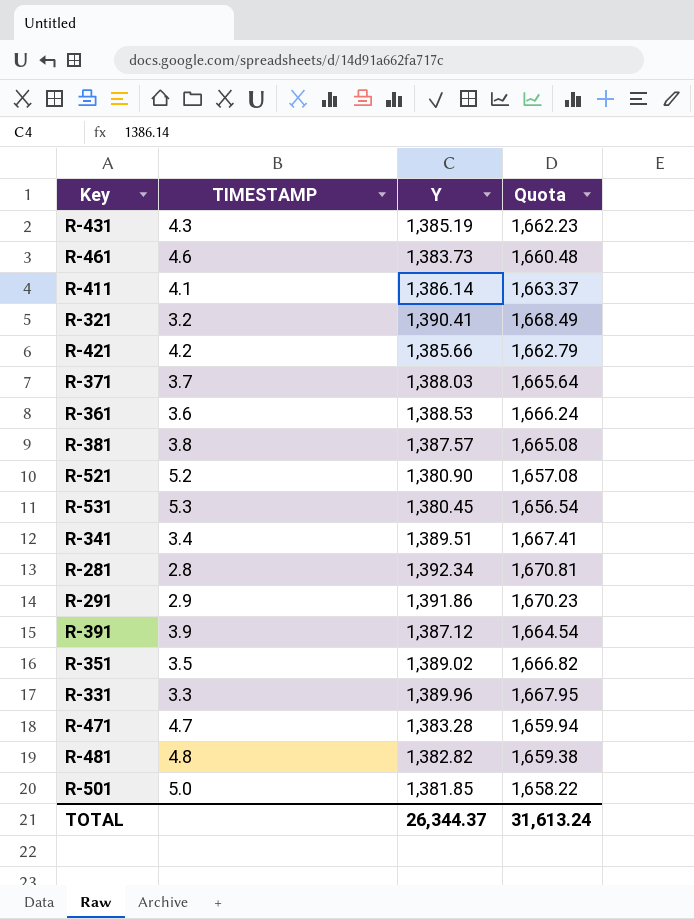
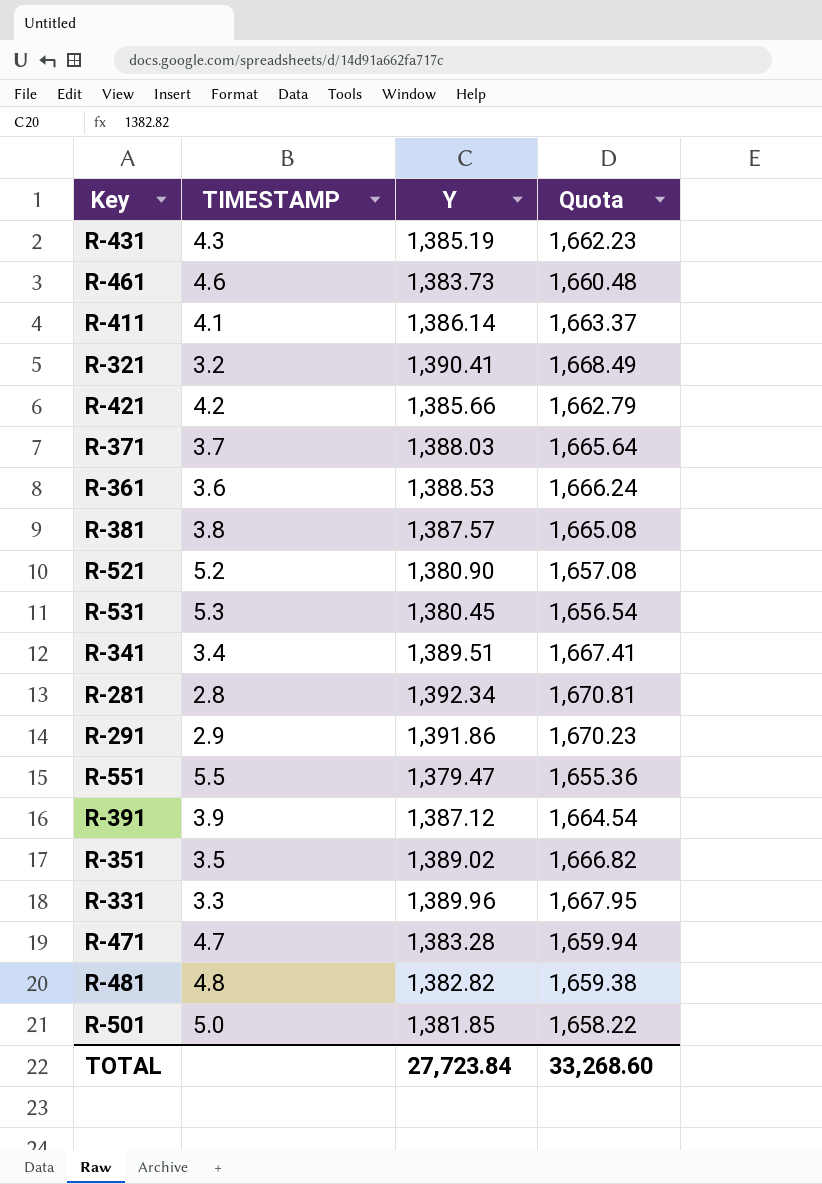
row R-551: none -> 5.5 | 1,379.47 | 1,655.36
TOTAL | Y: 26,344.37 -> 27,723.84
TOTAL | Quota: 31,613.24 -> 33,268.60

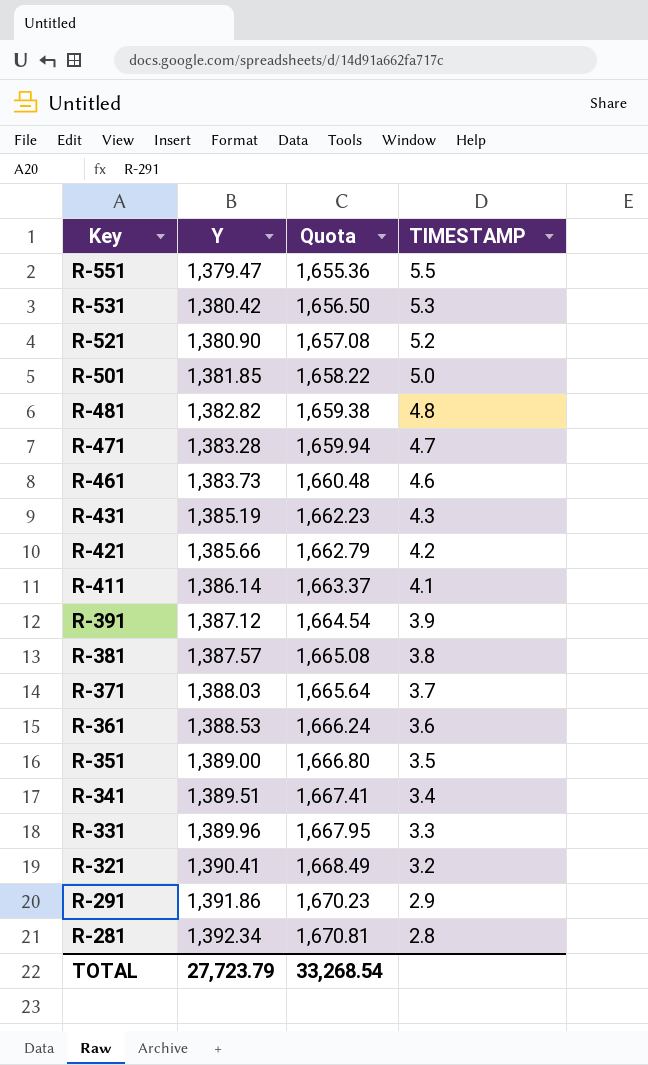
row order: none -> Key descending
column TIMESTAMP | position: 2 -> 4
R-531 | Y: 1,380.45 -> 1,380.42
R-531 | Quota: 1,656.54 -> 1,656.50
R-351 | Y: 1,389.02 -> 1,389.00
R-351 | Quota: 1,666.82 -> 1,666.80
TOTAL | Y: 27,723.84 -> 27,723.79
TOTAL | Quota: 33,268.60 -> 33,268.54

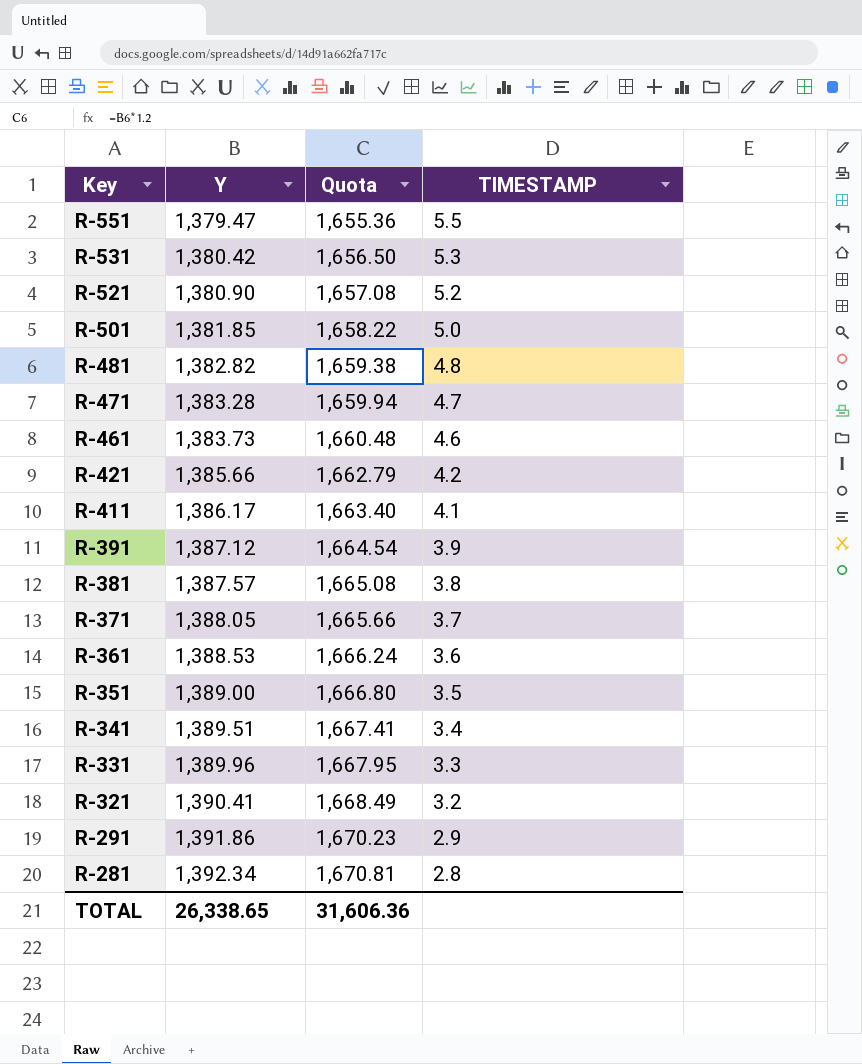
row R-431: 1,385.19 | 1,662.23 | 4.3 -> none
R-411 | Y: 1,386.14 -> 1,386.17
R-411 | Quota: 1,663.37 -> 1,663.40
R-371 | Y: 1,388.03 -> 1,388.05
R-371 | Quota: 1,665.64 -> 1,665.66
TOTAL | Y: 27,723.79 -> 26,338.65
TOTAL | Quota: 33,268.54 -> 31,606.36

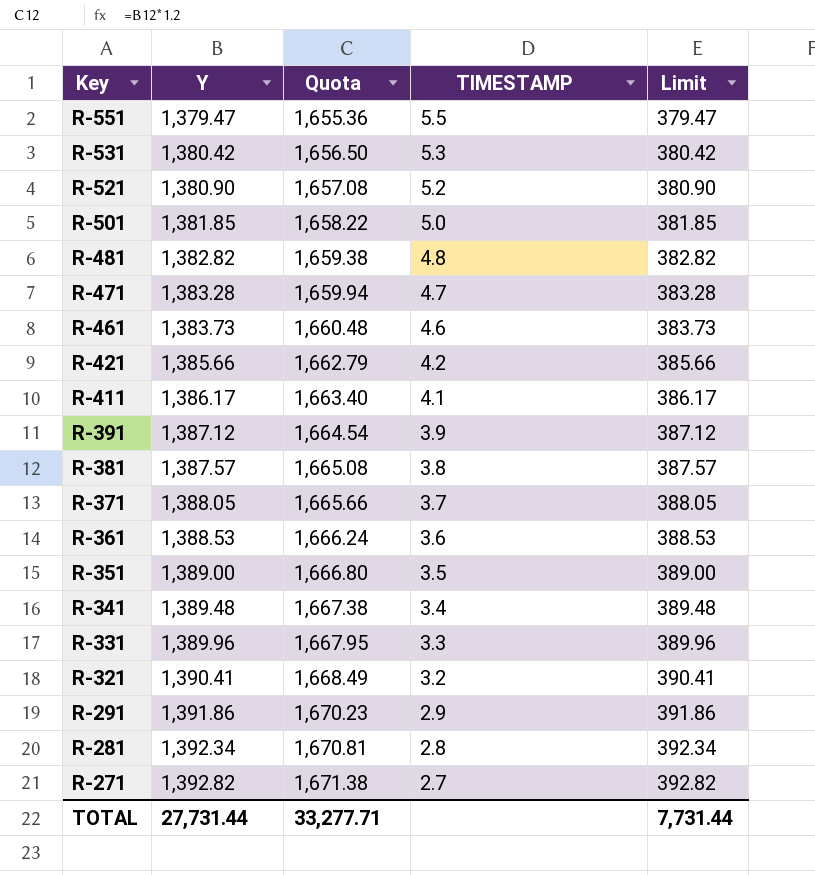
column Limit | formula: none -> [Y] - 1000
R-341 | Y: 1,389.51 -> 1,389.48
R-341 | Quota: 1,667.41 -> 1,667.38
row R-271: none -> 1,392.82 | 1,671.38 | 2.7 | 392.82
TOTAL | Y: 26,338.65 -> 27,731.44
TOTAL | Quota: 31,606.36 -> 33,277.71

